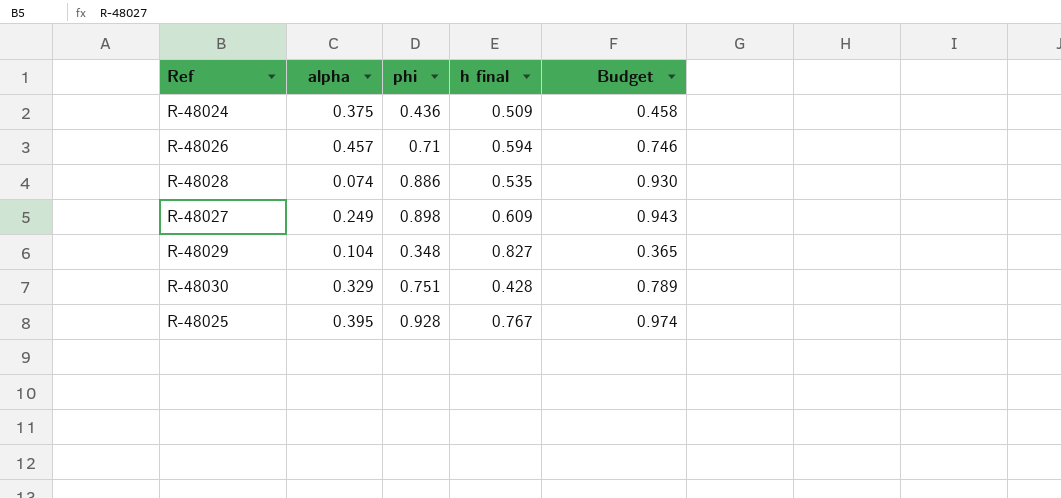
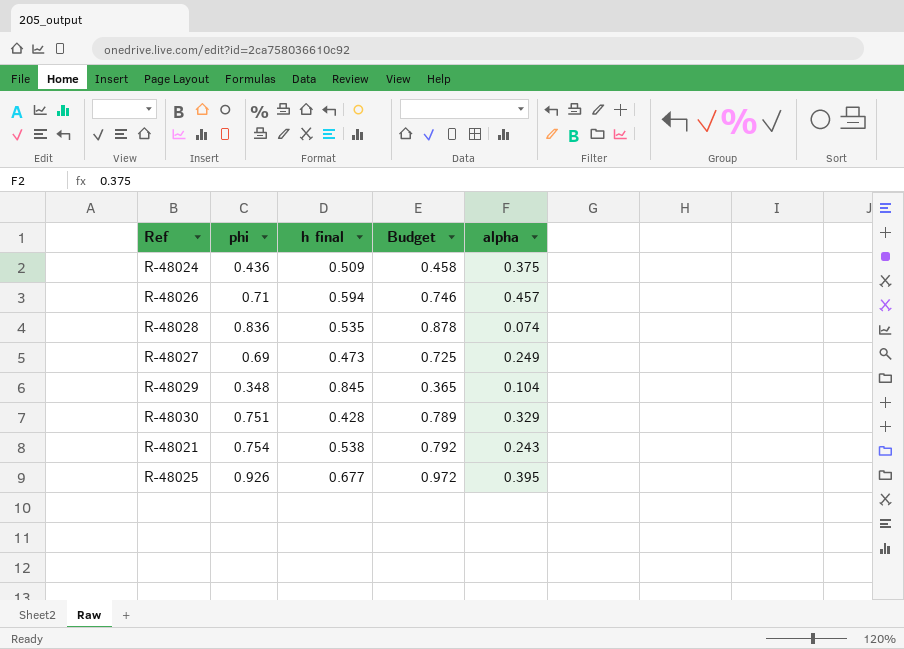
column alpha | position: 2 -> 5
R-48028 | phi: 0.886 -> 0.836
R-48028 | Budget: 0.930 -> 0.878
R-48027 | phi: 0.898 -> 0.69
R-48027 | h final: 0.609 -> 0.473
R-48027 | Budget: 0.943 -> 0.725
R-48029 | h final: 0.827 -> 0.845
row R-48021: none -> 0.754 | 0.538 | 0.792 | 0.243
R-48025 | phi: 0.928 -> 0.926
R-48025 | h final: 0.767 -> 0.677
R-48025 | Budget: 0.974 -> 0.972

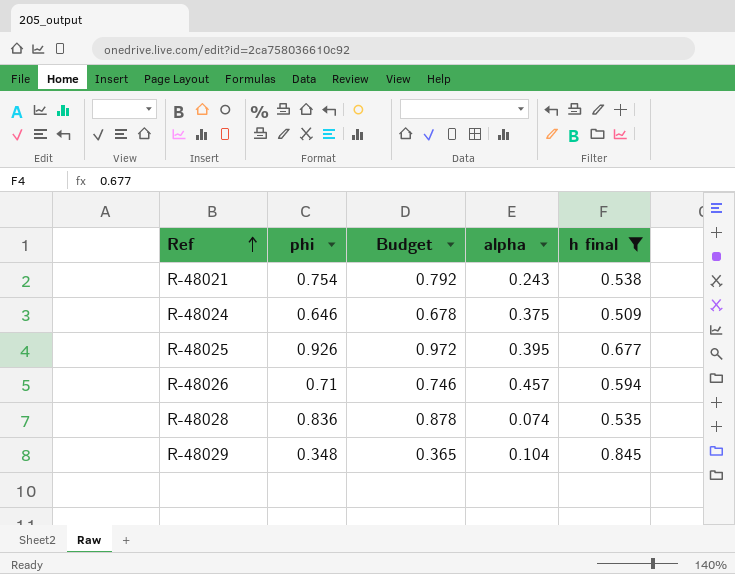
filter: none -> h final >= 0.509
row order: none -> Ref ascending
column h final | position: 3 -> 5
R-48024 | phi: 0.436 -> 0.646
R-48024 | Budget: 0.458 -> 0.678

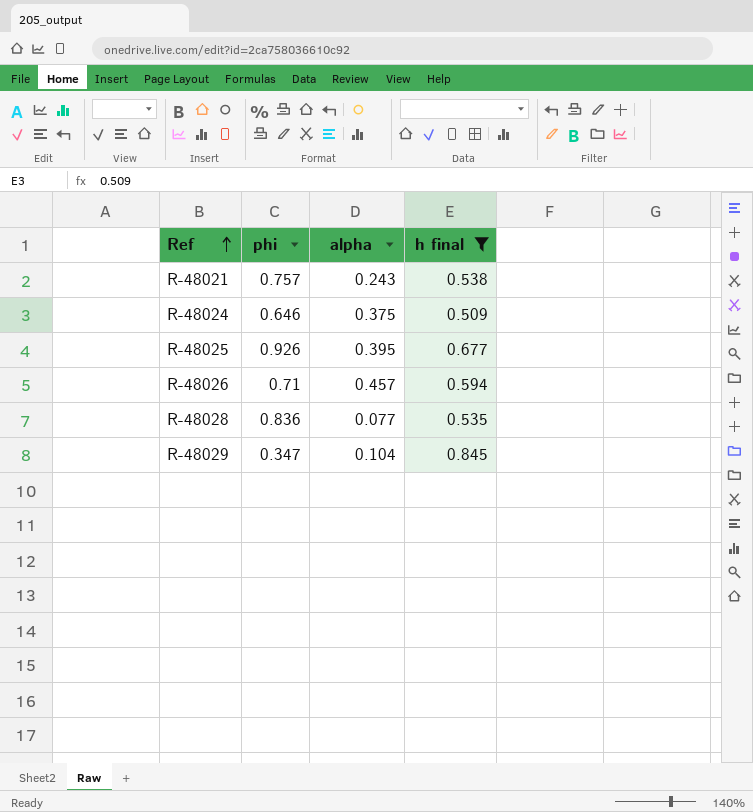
column Budget | formula: [phi] * 1.05 -> none
R-48021 | phi: 0.754 -> 0.757
R-48028 | alpha: 0.074 -> 0.077
R-48029 | phi: 0.348 -> 0.347

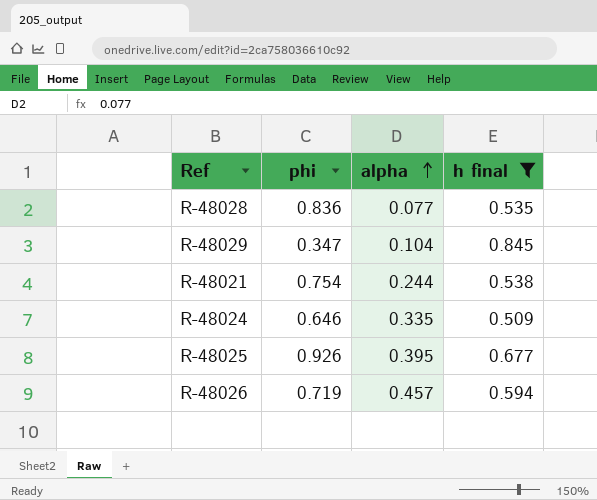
row order: Ref ascending -> alpha ascending
R-48021 | phi: 0.757 -> 0.754
R-48021 | alpha: 0.243 -> 0.244
R-48024 | alpha: 0.375 -> 0.335
R-48026 | phi: 0.71 -> 0.719

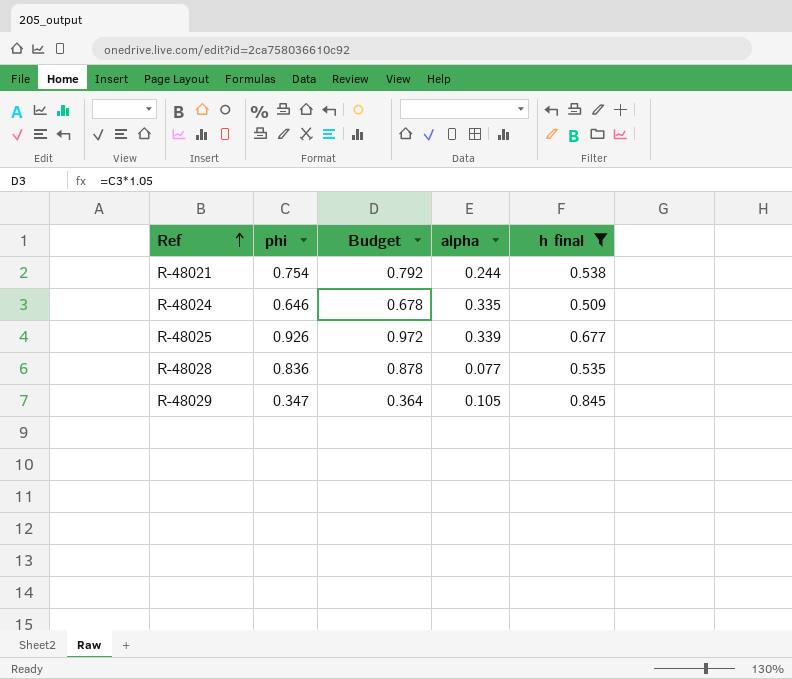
row order: alpha ascending -> Ref ascending
column Budget | formula: none -> [phi] * 1.05
row R-48026: 0.719 | 0.457 | 0.594 -> none
R-48025 | alpha: 0.395 -> 0.339
R-48029 | alpha: 0.104 -> 0.105

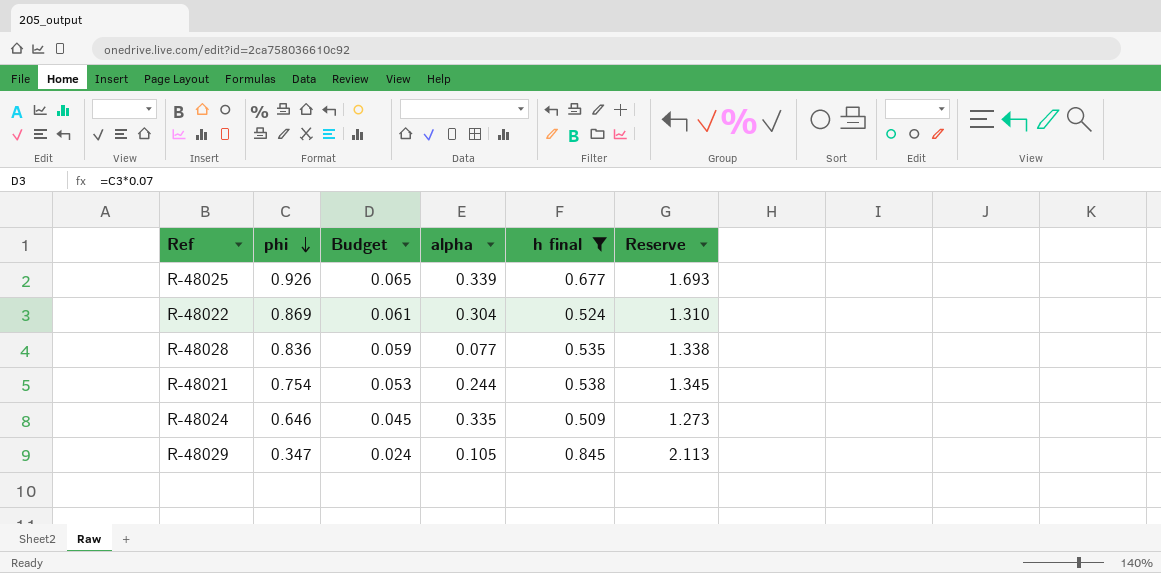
row order: Ref ascending -> phi descending
column Budget | formula: [phi] * 1.05 -> [phi] * 0.07
column Reserve | formula: none -> [h final] * 2.5
row R-48022: none -> 0.869 | 0.061 | 0.304 | 0.524 | 1.310

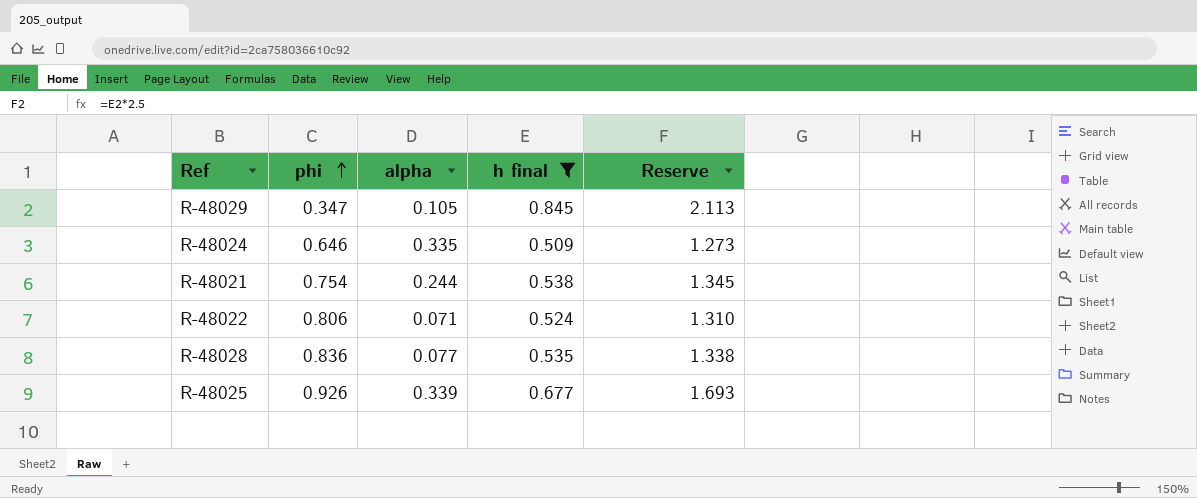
row order: phi descending -> phi ascending
column Budget | formula: [phi] * 0.07 -> none
R-48022 | phi: 0.869 -> 0.806
R-48022 | alpha: 0.304 -> 0.071

